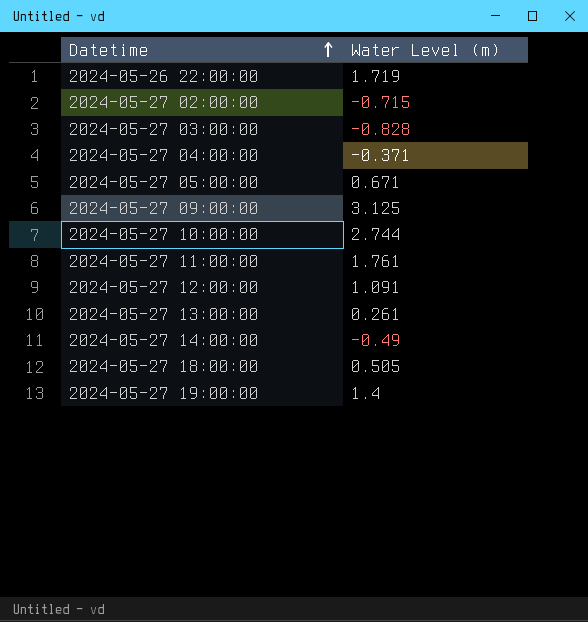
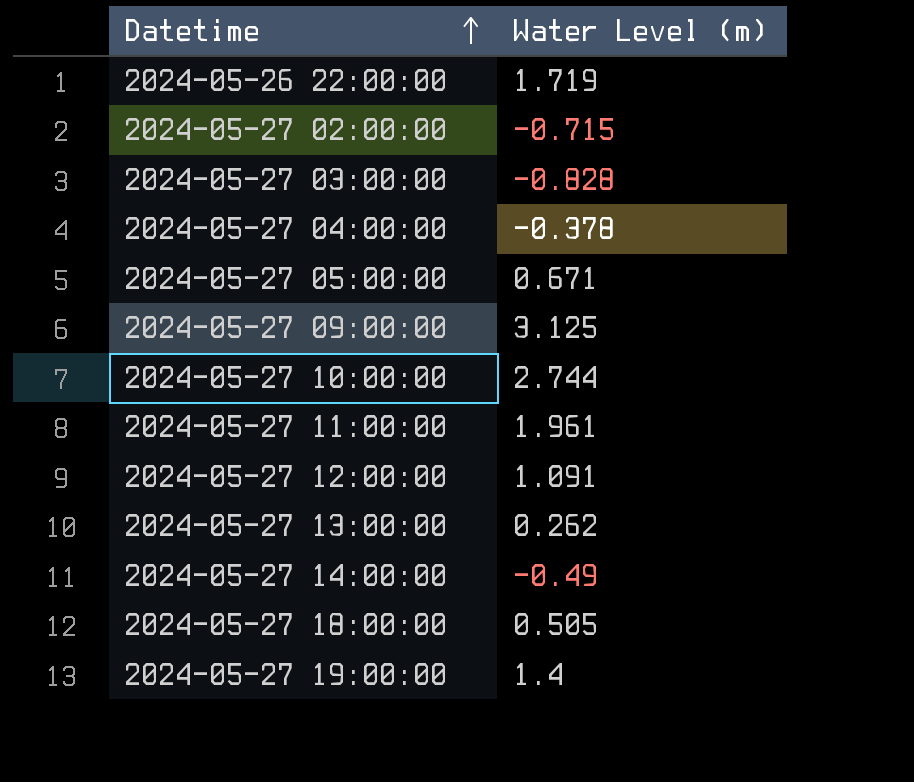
2024-05-27 04:00:00 | Water Level (m): -0.371 -> -0.378
2024-05-27 11:00:00 | Water Level (m): 1.761 -> 1.961
2024-05-27 13:00:00 | Water Level (m): 0.261 -> 0.262

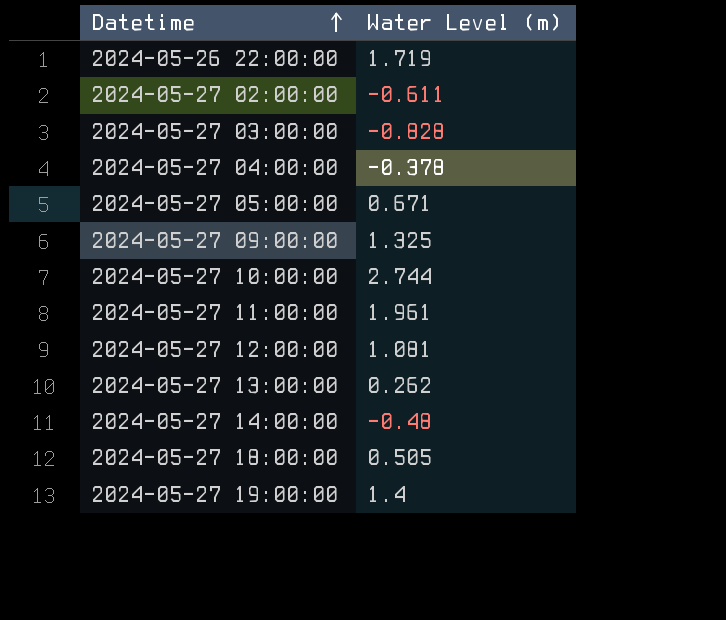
2024-05-27 02:00:00 | Water Level (m): -0.715 -> -0.611
2024-05-27 09:00:00 | Water Level (m): 3.125 -> 1.325
2024-05-27 12:00:00 | Water Level (m): 1.091 -> 1.081
2024-05-27 14:00:00 | Water Level (m): -0.49 -> -0.48

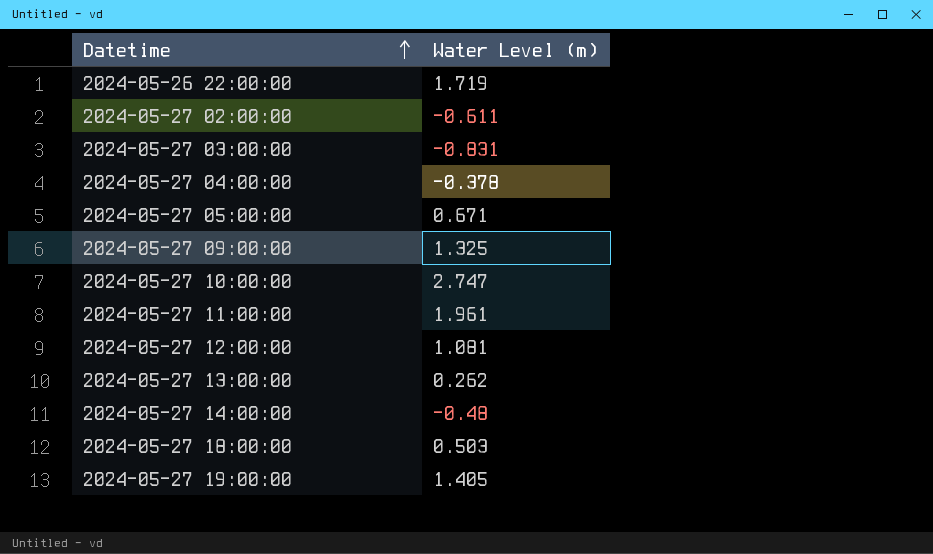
2024-05-27 03:00:00 | Water Level (m): -0.828 -> -0.831
2024-05-27 10:00:00 | Water Level (m): 2.744 -> 2.747
2024-05-27 18:00:00 | Water Level (m): 0.505 -> 0.503
2024-05-27 19:00:00 | Water Level (m): 1.4 -> 1.405

